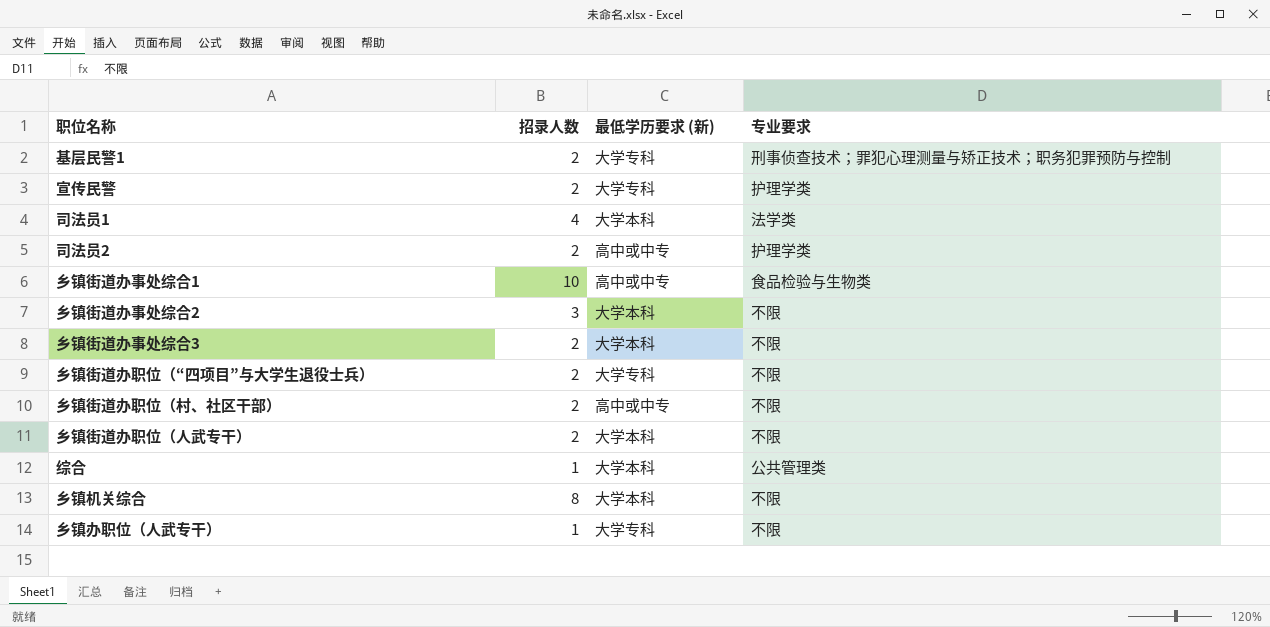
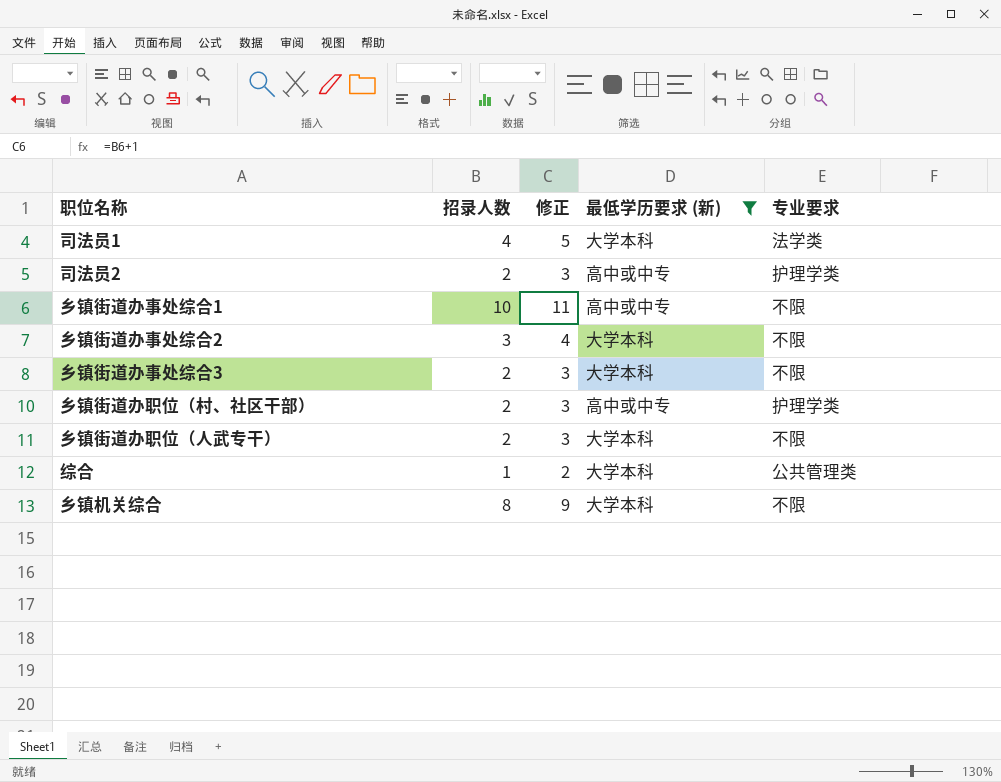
filter: none -> 最低学历要求 (新) != 大学专科
column 修正 | formula: none -> [招录人数] + 1
乡镇街道办事处综合1 | 专业要求: 食品检验与生物类 -> 不限
乡镇街道办职位（村、社区干部） | 专业要求: 不限 -> 护理学类

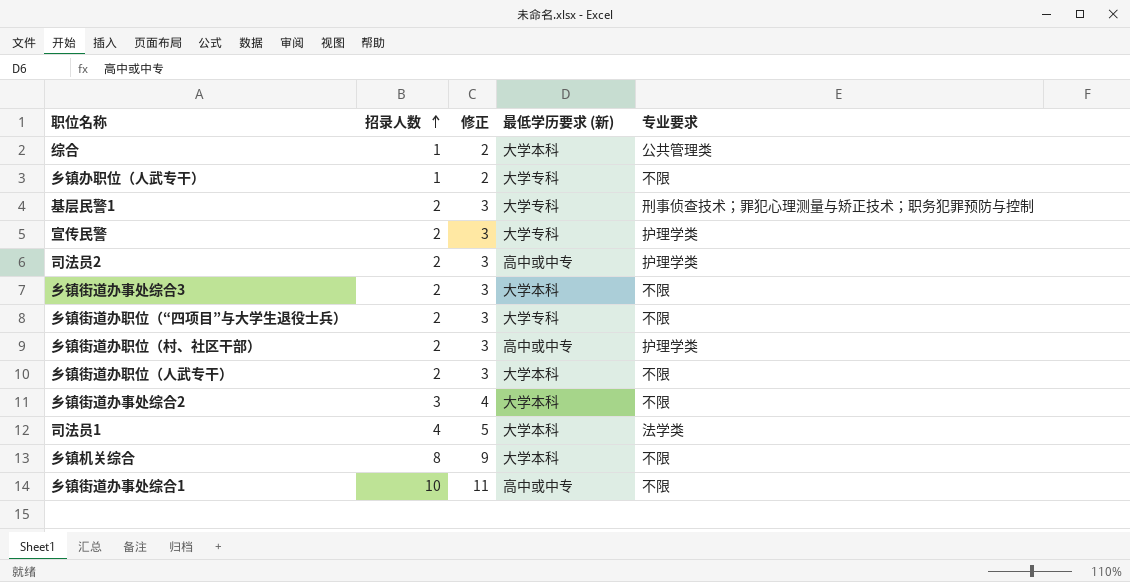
filter: 最低学历要求 (新) != 大学专科 -> none
row order: none -> 招录人数 ascending

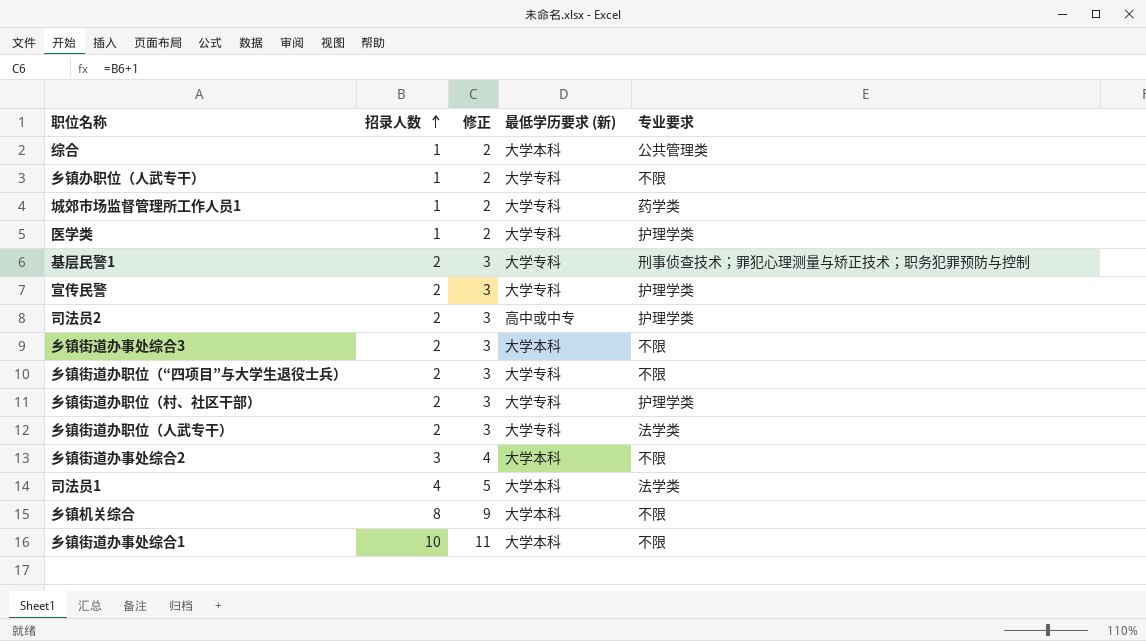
row 城郊市场监督管理所工作人员1: none -> 1 | 2 | 大学专科 | 药学类
row 医学类: none -> 1 | 2 | 大学专科 | 护理学类
乡镇街道办职位（村、社区干部） | 最低学历要求 (新): 高中或中专 -> 大学专科
乡镇街道办职位（人武专干） | 最低学历要求 (新): 大学本科 -> 大学专科
乡镇街道办职位（人武专干） | 专业要求: 不限 -> 法学类
乡镇街道办事处综合1 | 最低学历要求 (新): 高中或中专 -> 大学本科

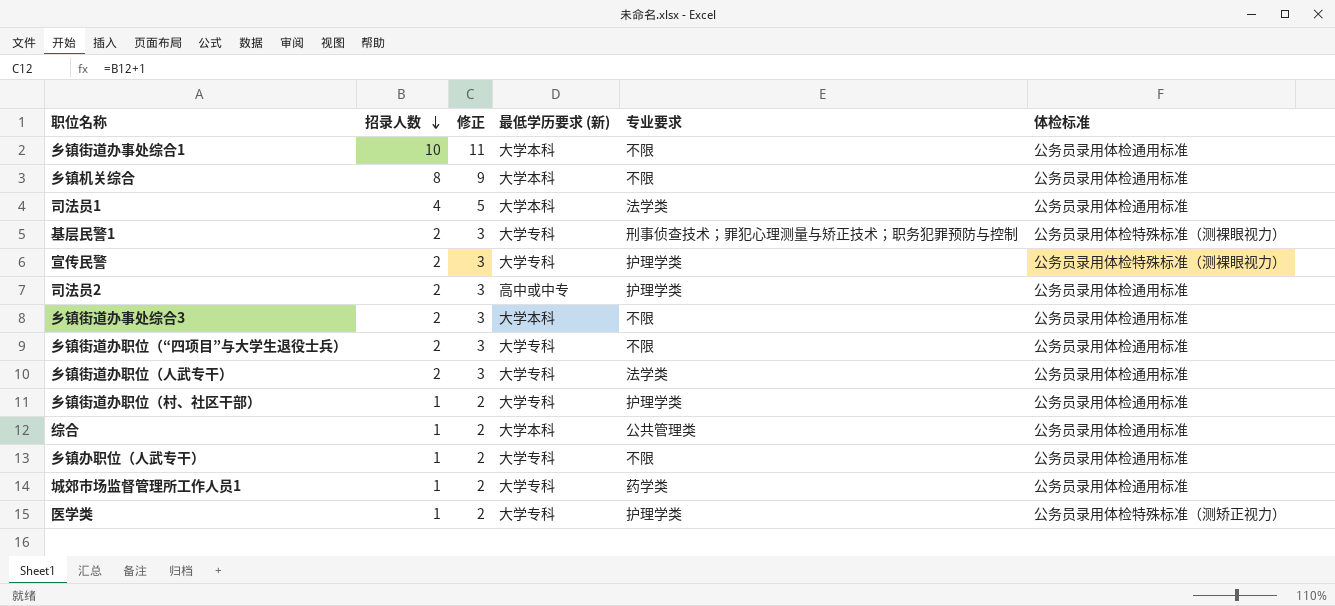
row order: 招录人数 ascending -> 招录人数 descending
column 体检标准 | position: none -> 6
row 乡镇街道办事处综合2: 3 | 4 | 大学本科 | 不限 -> none
乡镇街道办职位（村、社区干部） | 招录人数: 2 -> 1
乡镇街道办职位（村、社区干部） | 修正: 3 -> 2

